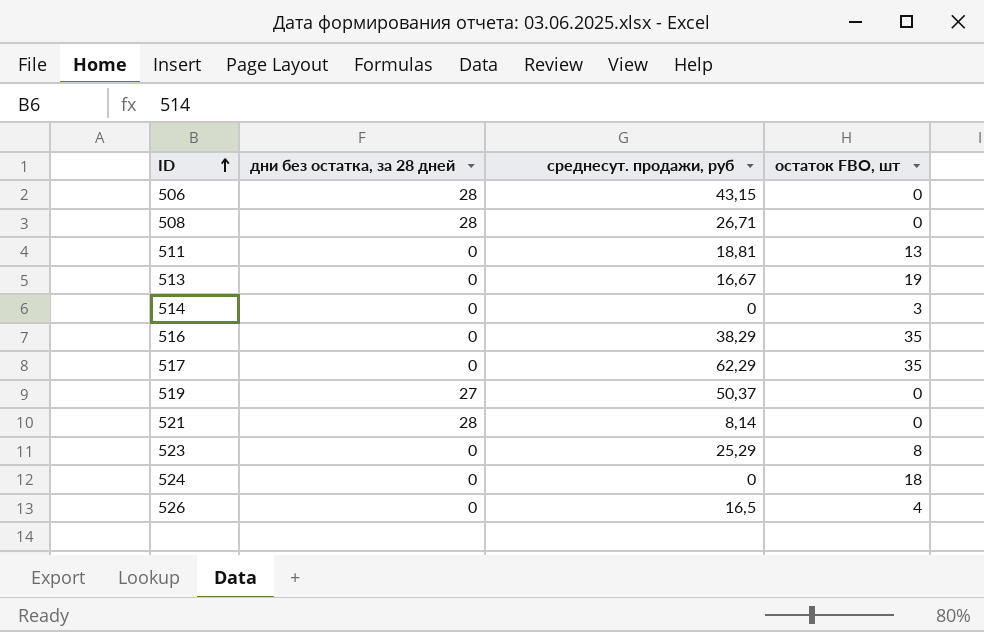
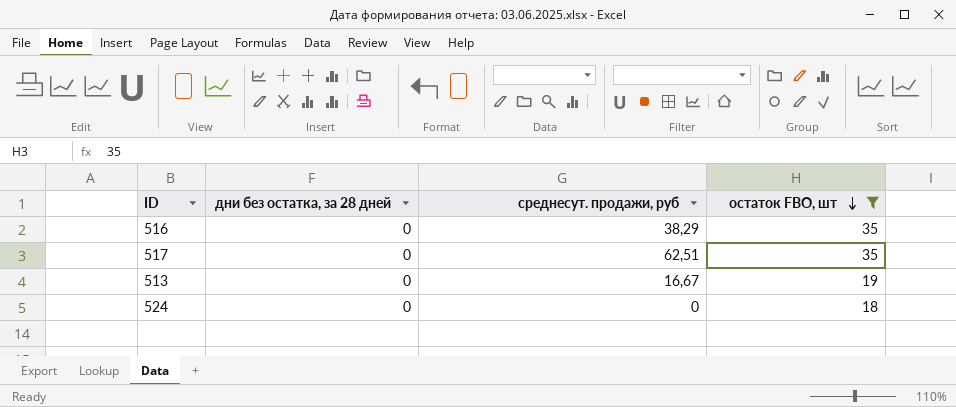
filter: none -> остаток FBO, шт >= 18
row order: ID ascending -> остаток FBO, шт descending
517 | среднесут. продажи, руб: 62,29 -> 62,51

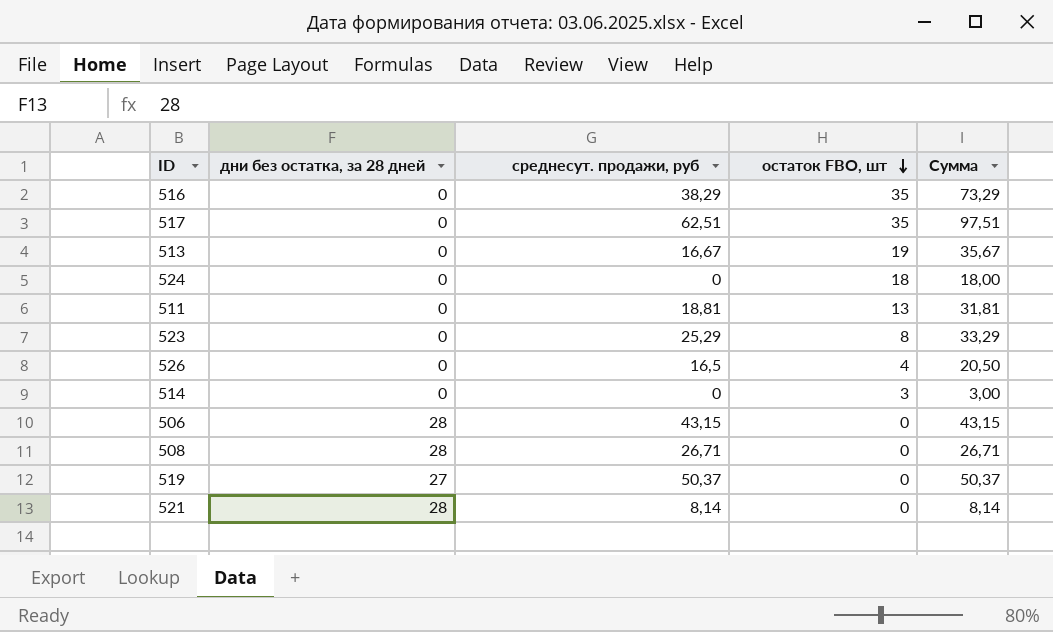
filter: остаток FBO, шт >= 18 -> none
column Сумма | formula: none -> [среднесут. продажи, руб] + [остаток FBO, шт]

